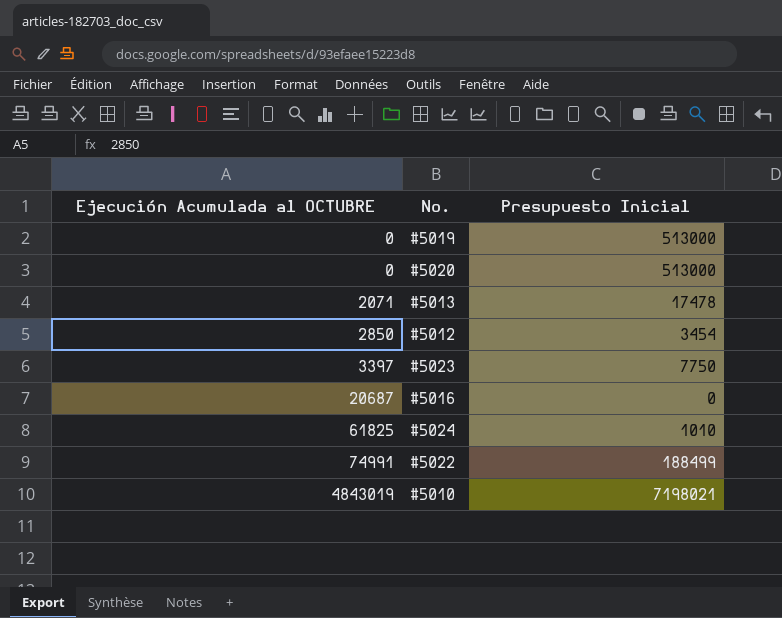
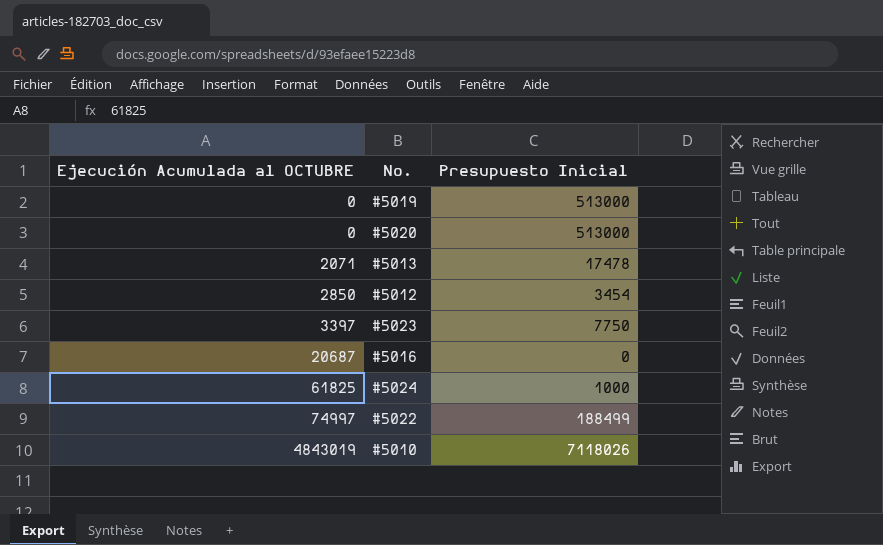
#5024 | Presupuesto Inicial: 1010 -> 1000
#5022 | Ejecución Acumulada al OCTUBRE: 74991 -> 74997
#5010 | Presupuesto Inicial: 7198021 -> 7118026

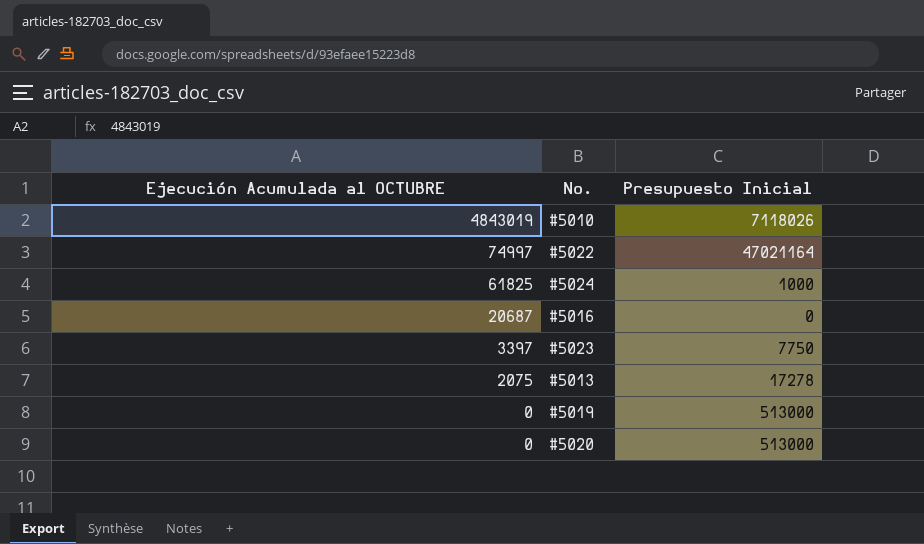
row order: Ejecución Acumulada al OCTUBRE ascending -> Ejecución Acumulada al OCTUBRE descending
row #5012: 2850 | 3454 -> none
#5022 | Presupuesto Inicial: 188499 -> 47021164
#5013 | Ejecución Acumulada al OCTUBRE: 2071 -> 2075
#5013 | Presupuesto Inicial: 17478 -> 17278

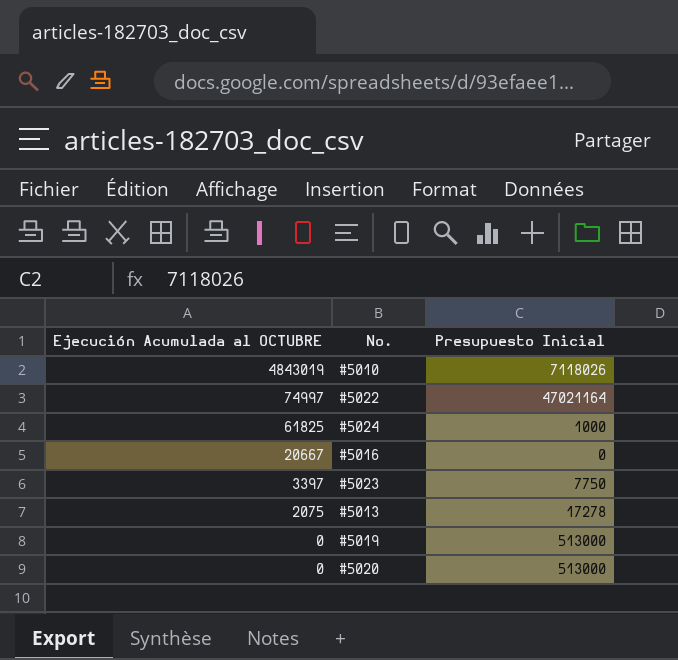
#5016 | Ejecución Acumulada al OCTUBRE: 20687 -> 20667

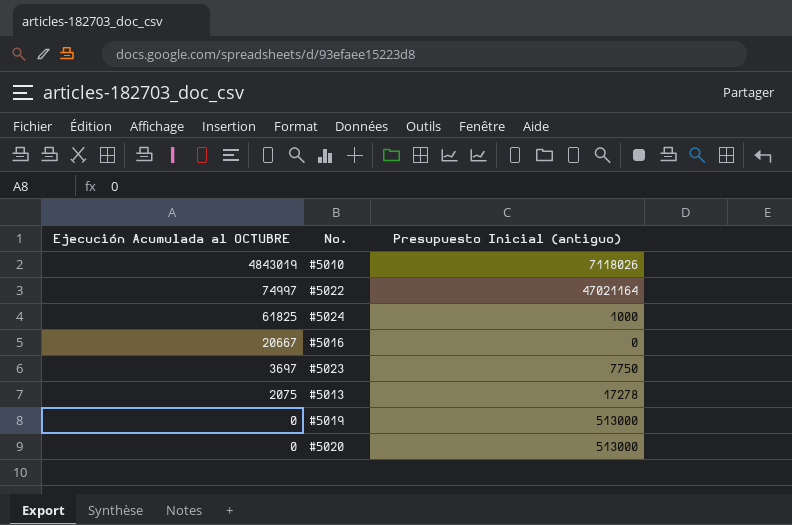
column name: Presupuesto Inicial -> Presupuesto Inicial (antiguo)
#5023 | Ejecución Acumulada al OCTUBRE: 3397 -> 3697

